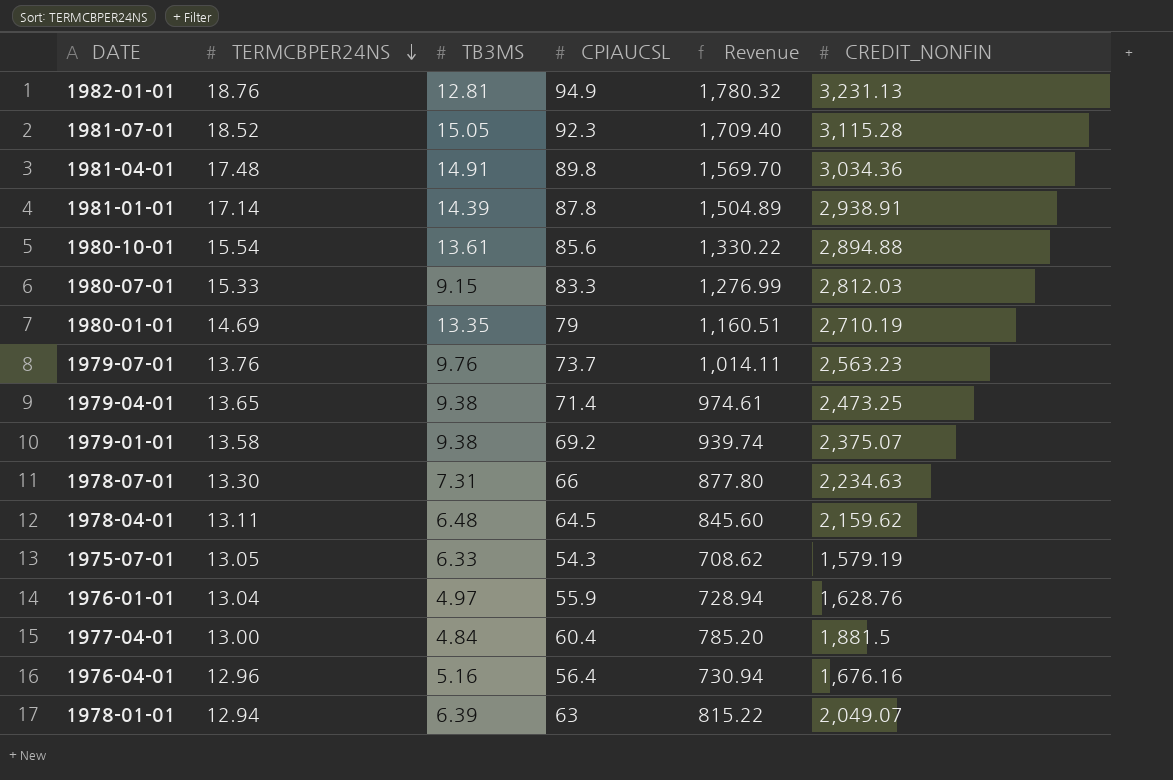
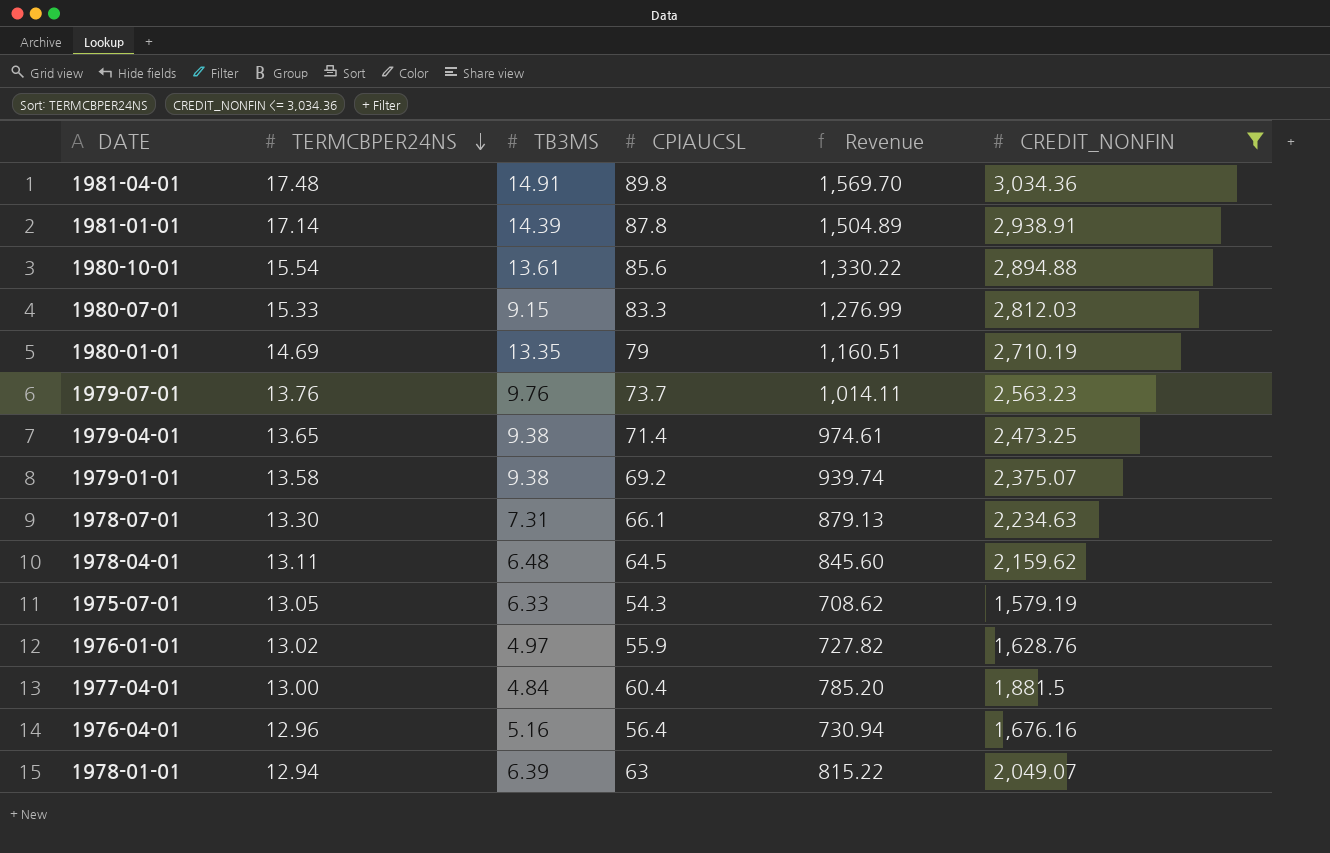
filter: none -> CREDIT_NONFIN <= 3,034.36
1978-07-01 | CPIAUCSL: 66 -> 66.1
1978-07-01 | Revenue: 877.80 -> 879.13
1976-01-01 | TERMCBPER24NS: 13.04 -> 13.02
1976-01-01 | Revenue: 728.94 -> 727.82

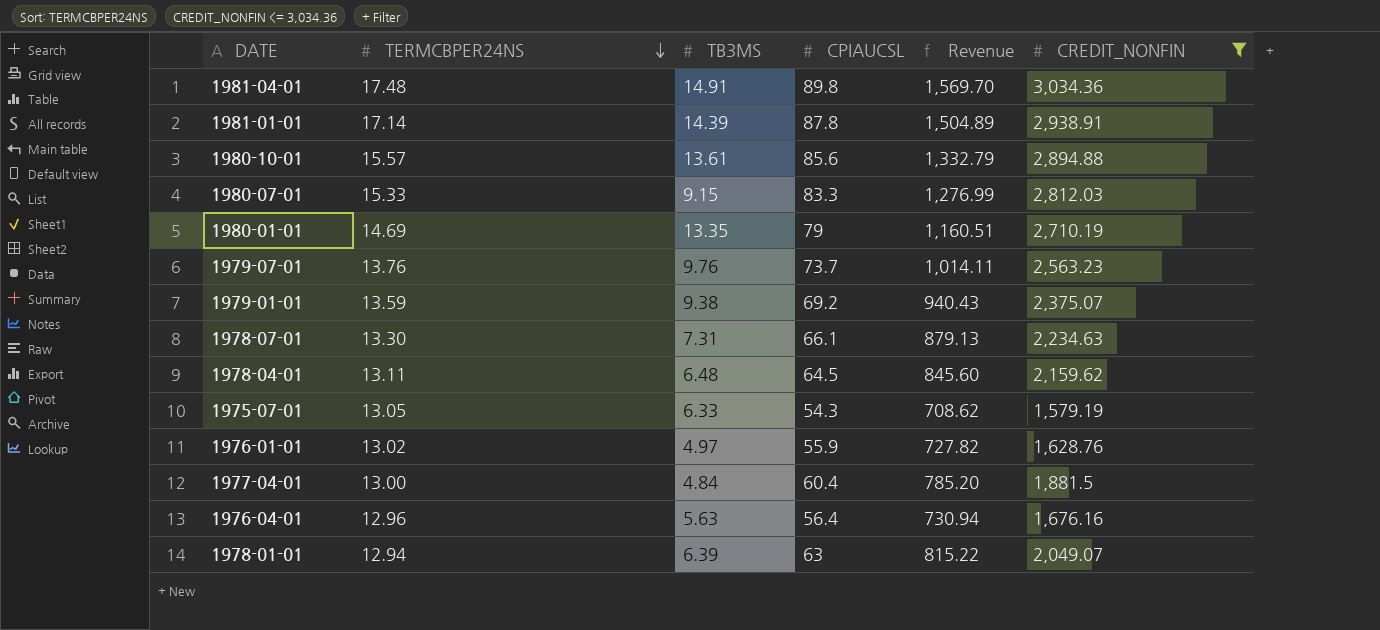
row 1979-04-01: 13.65 | 9.38 | 71.4 | 974.61 | 2,473.25 -> none
1980-10-01 | TERMCBPER24NS: 15.54 -> 15.57
1980-10-01 | Revenue: 1,330.22 -> 1,332.79
1979-01-01 | TERMCBPER24NS: 13.58 -> 13.59
1979-01-01 | Revenue: 939.74 -> 940.43
1976-04-01 | TB3MS: 5.16 -> 5.63

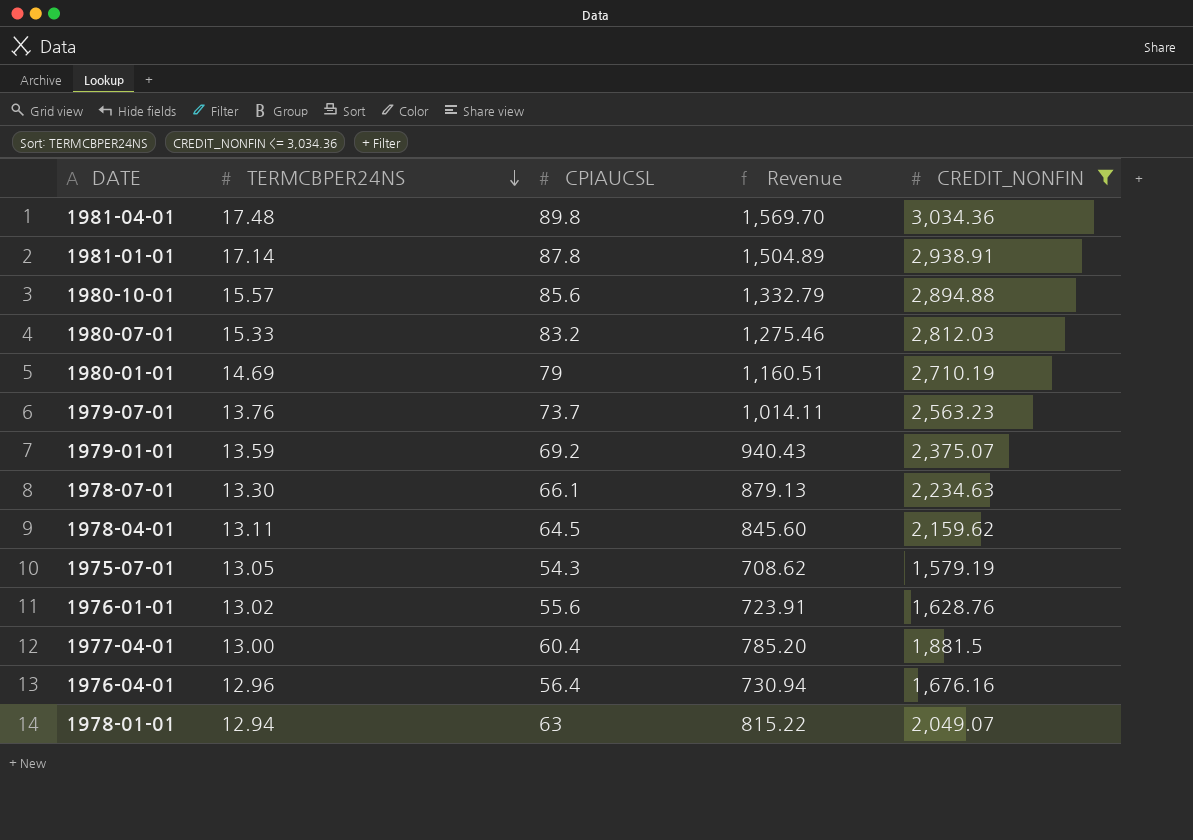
column TB3MS | position: 3 -> none
1980-07-01 | CPIAUCSL: 83.3 -> 83.2
1980-07-01 | Revenue: 1,276.99 -> 1,275.46
1976-01-01 | CPIAUCSL: 55.9 -> 55.6
1976-01-01 | Revenue: 727.82 -> 723.91

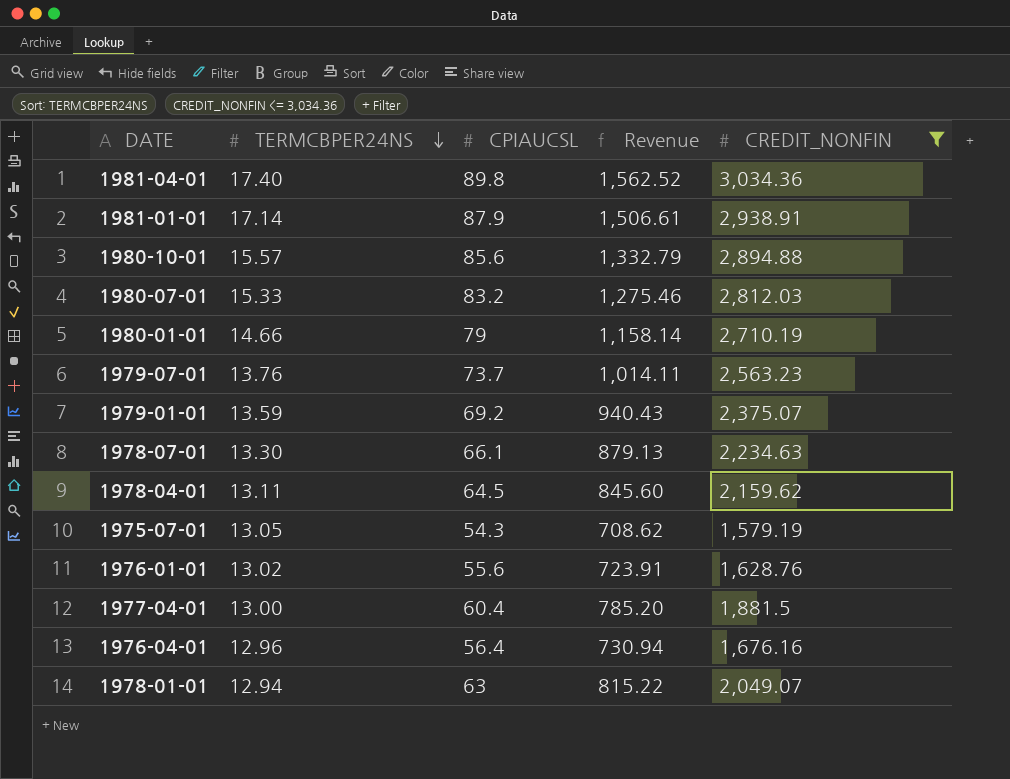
1981-04-01 | TERMCBPER24NS: 17.48 -> 17.40
1981-04-01 | Revenue: 1,569.70 -> 1,562.52
1981-01-01 | CPIAUCSL: 87.8 -> 87.9
1981-01-01 | Revenue: 1,504.89 -> 1,506.61
1980-01-01 | TERMCBPER24NS: 14.69 -> 14.66
1980-01-01 | Revenue: 1,160.51 -> 1,158.14

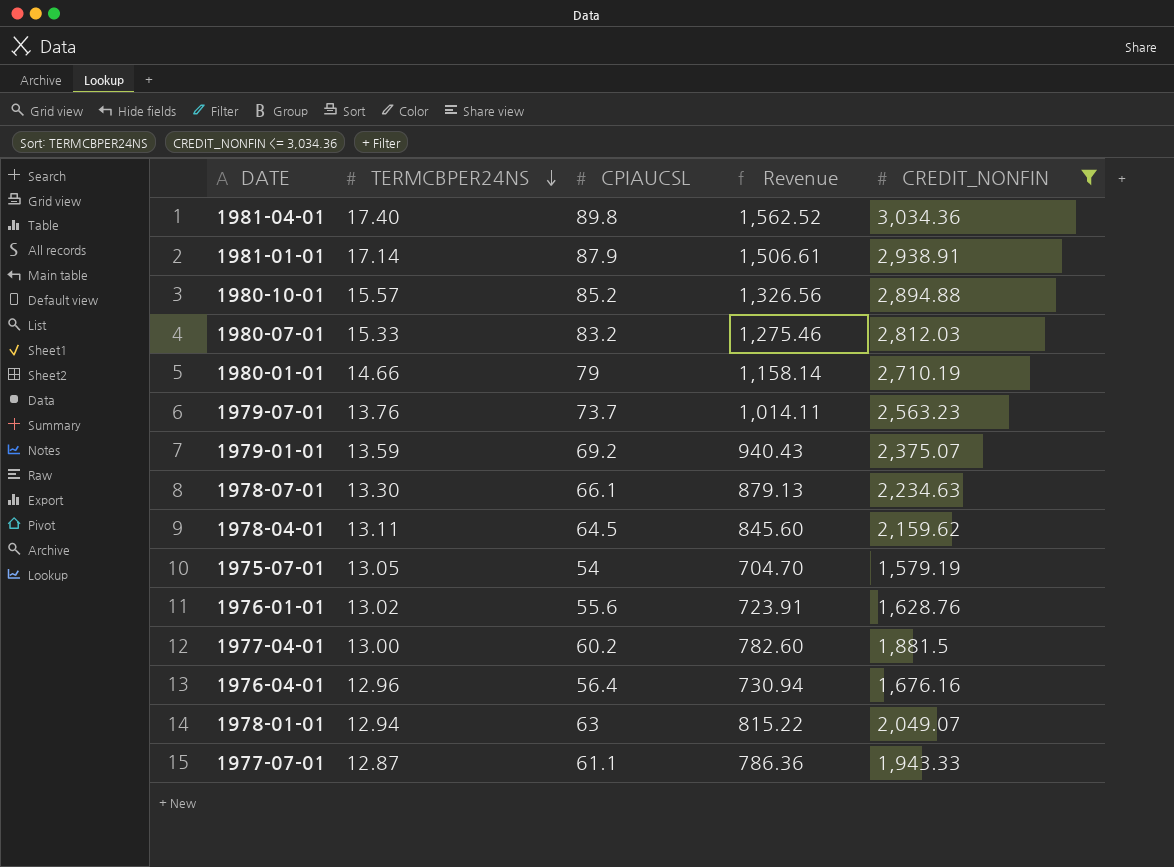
1980-10-01 | CPIAUCSL: 85.6 -> 85.2
1980-10-01 | Revenue: 1,332.79 -> 1,326.56
1975-07-01 | CPIAUCSL: 54.3 -> 54
1975-07-01 | Revenue: 708.62 -> 704.70
1977-04-01 | CPIAUCSL: 60.4 -> 60.2
1977-04-01 | Revenue: 785.20 -> 782.60
row 1977-07-01: none -> 12.87 | 61.1 | 786.36 | 1,943.33

